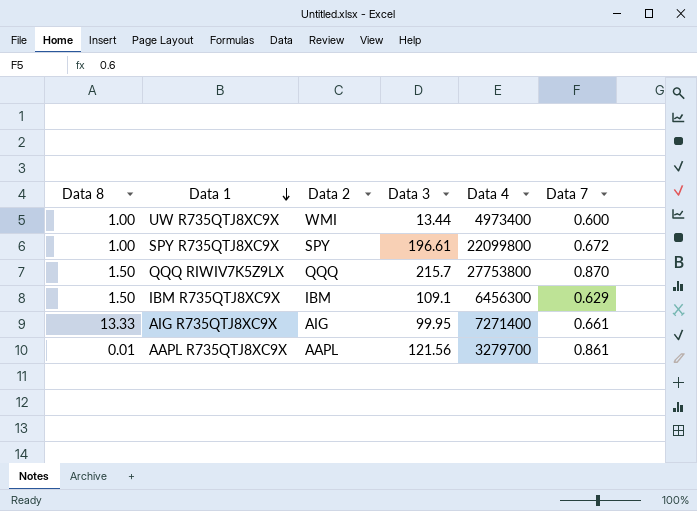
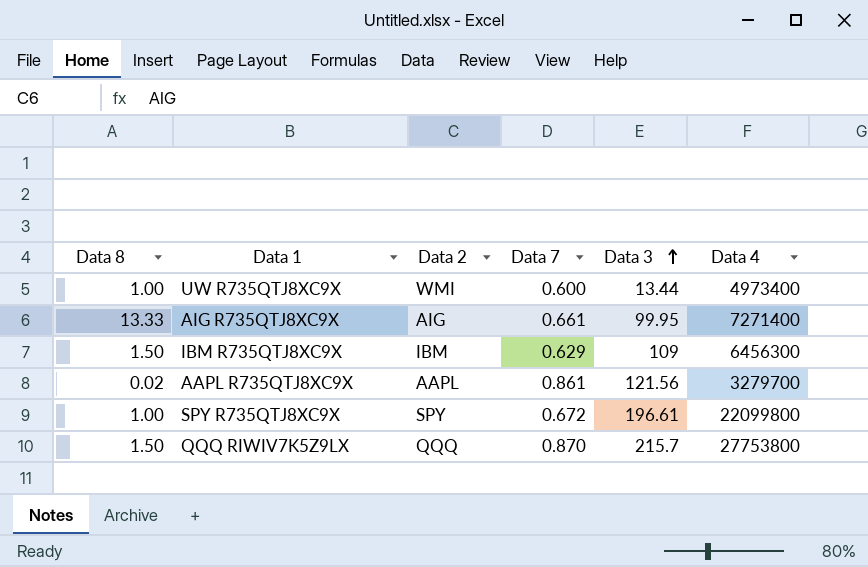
row order: Data 1 descending -> Data 3 ascending
column Data 7 | position: 6 -> 4
IBM R735QTJ8XC9X | Data 3: 109.1 -> 109
AAPL R735QTJ8XC9X | Data 8: 0.01 -> 0.02

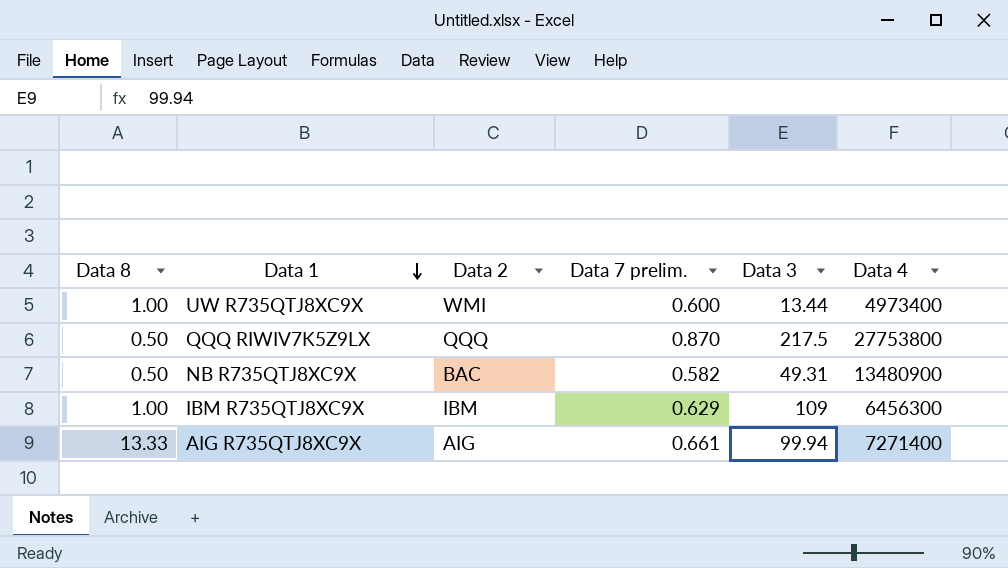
row order: Data 3 ascending -> Data 1 descending
column name: Data 7 -> Data 7 prelim.
row AAPL R735QTJ8XC9X: 0.02 | AAPL | 0.861 | 121.56 | 3279700 -> none
row SPY R735QTJ8XC9X: 1.00 | SPY | 0.672 | 196.61 | 22099800 -> none
QQQ RIWIV7K5Z9LX | Data 8: 1.50 -> 0.50
QQQ RIWIV7K5Z9LX | Data 3: 215.7 -> 217.5
row NB R735QTJ8XC9X: none -> 0.50 | BAC | 0.582 | 49.31 | 13480900
IBM R735QTJ8XC9X | Data 8: 1.50 -> 1.00
AIG R735QTJ8XC9X | Data 3: 99.95 -> 99.94

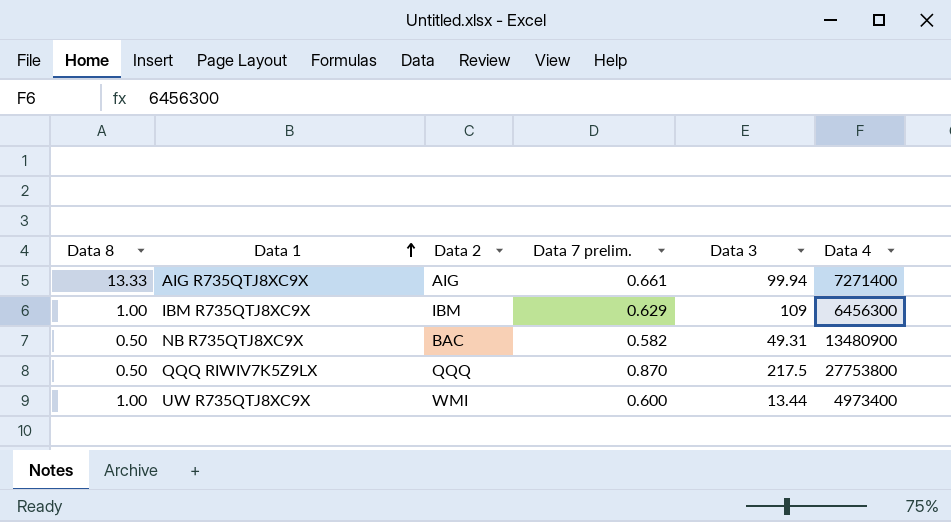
row order: Data 1 descending -> Data 1 ascending

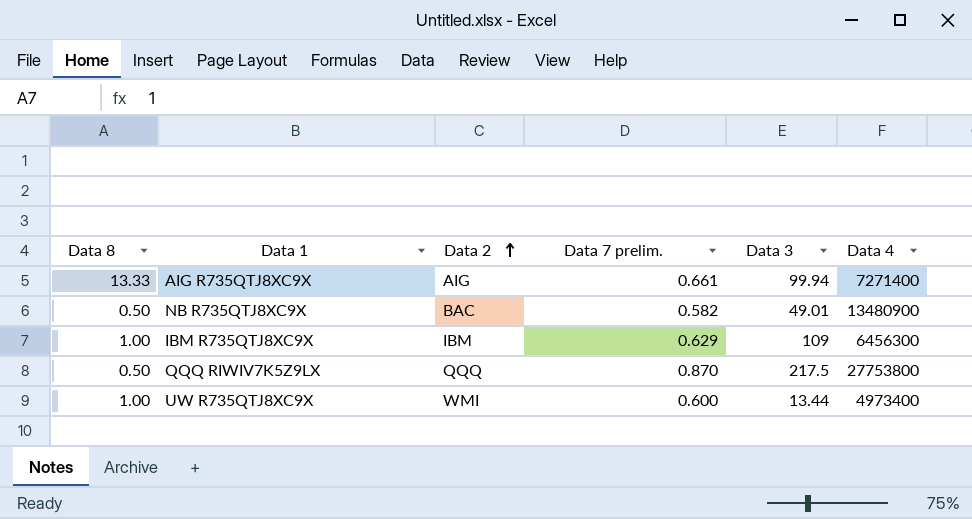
row order: Data 1 ascending -> Data 2 ascending
NB R735QTJ8XC9X | Data 3: 49.31 -> 49.01

